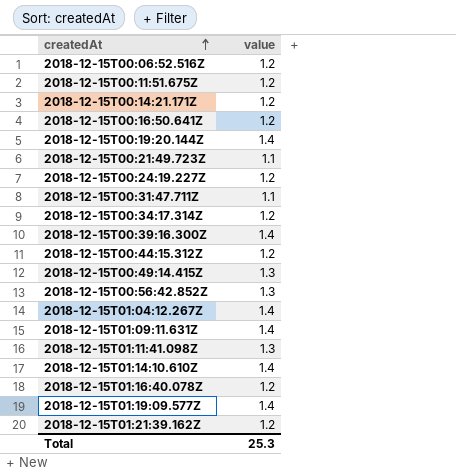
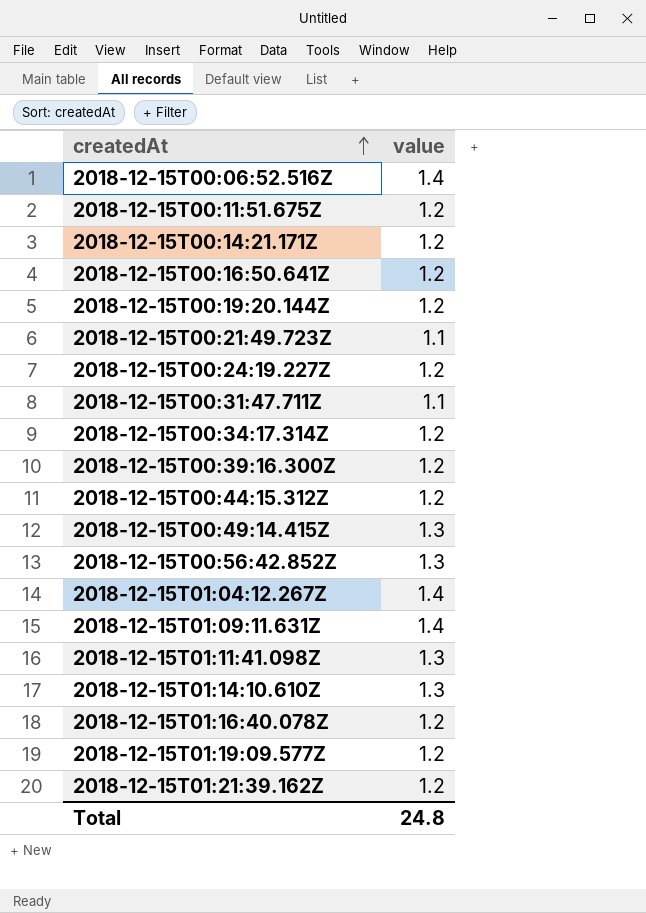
2018-12-15T00:06:52.516Z | value: 1.2 -> 1.4
2018-12-15T00:19:20.144Z | value: 1.4 -> 1.2
2018-12-15T00:39:16.300Z | value: 1.4 -> 1.2
2018-12-15T01:14:10.610Z | value: 1.4 -> 1.3
2018-12-15T01:19:09.577Z | value: 1.4 -> 1.2
Total | value: 25.3 -> 24.8

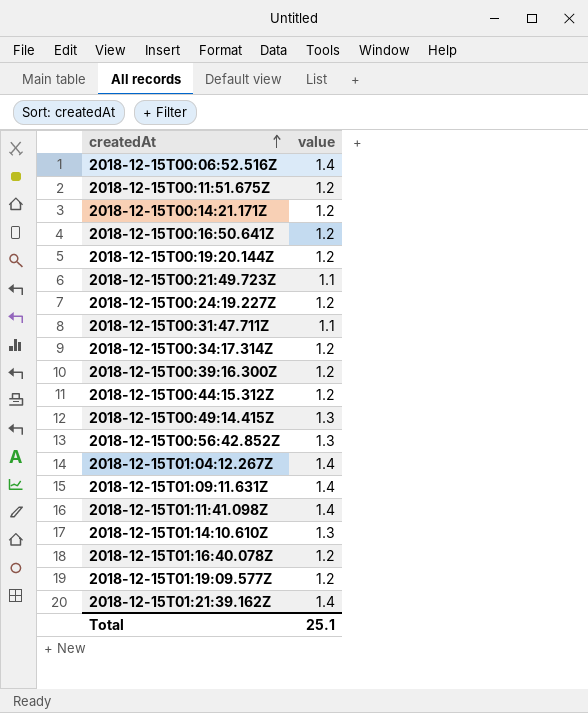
2018-12-15T01:11:41.098Z | value: 1.3 -> 1.4
2018-12-15T01:21:39.162Z | value: 1.2 -> 1.4
Total | value: 24.8 -> 25.1

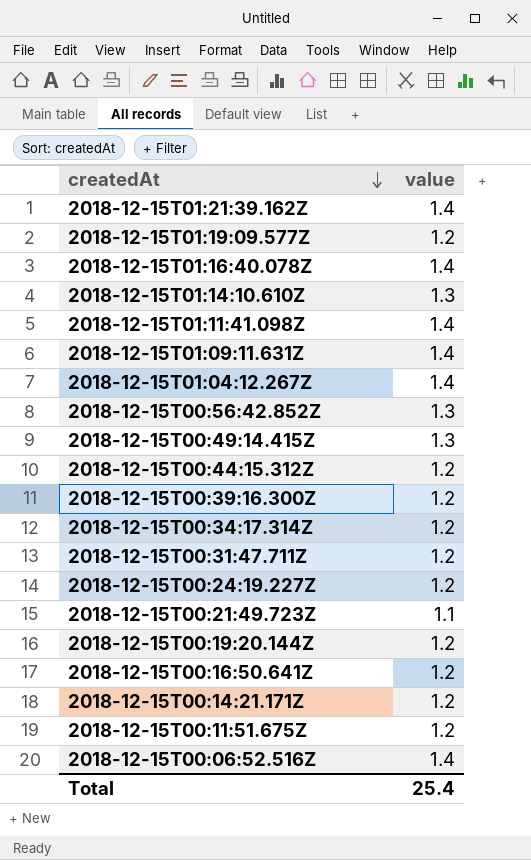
row order: createdAt ascending -> createdAt descending
2018-12-15T01:16:40.078Z | value: 1.2 -> 1.4
2018-12-15T00:31:47.711Z | value: 1.1 -> 1.2
Total | value: 25.1 -> 25.4

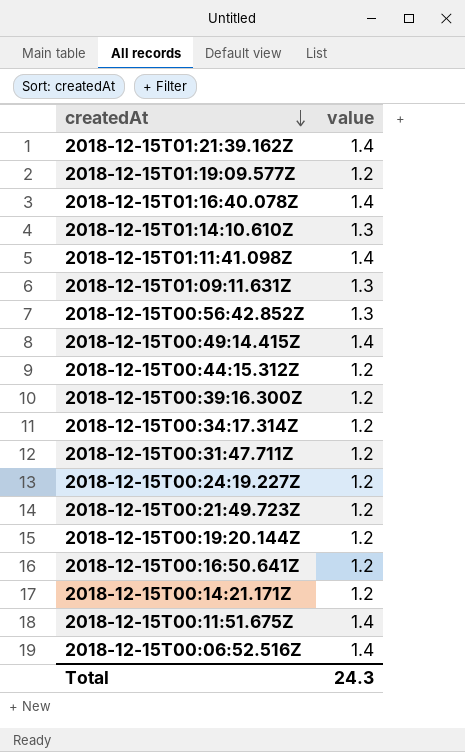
row 2018-12-15T01:04:12.267Z: 1.4 -> none
2018-12-15T01:09:11.631Z | value: 1.4 -> 1.3
2018-12-15T00:49:14.415Z | value: 1.3 -> 1.4
2018-12-15T00:21:49.723Z | value: 1.1 -> 1.2
2018-12-15T00:11:51.675Z | value: 1.2 -> 1.4
Total | value: 25.4 -> 24.3

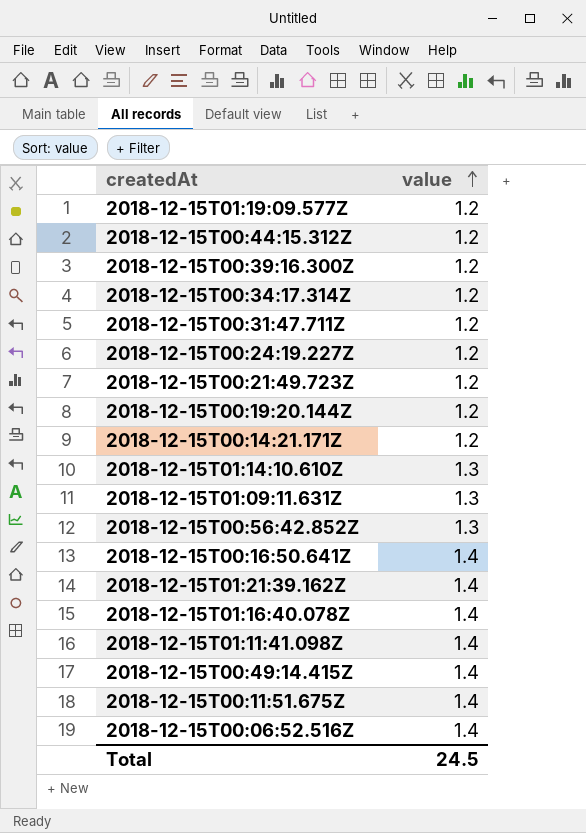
row order: createdAt descending -> value ascending
2018-12-15T00:16:50.641Z | value: 1.2 -> 1.4
Total | value: 24.3 -> 24.5

